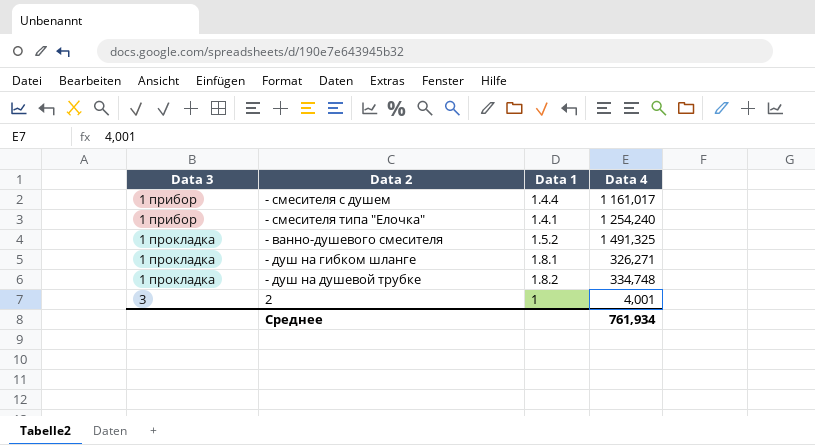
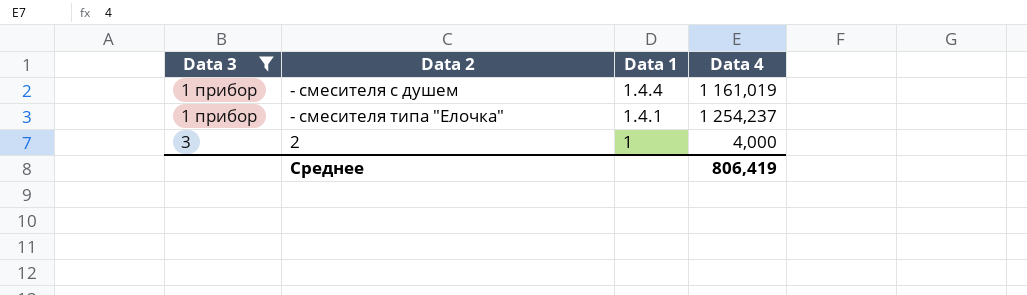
filter: none -> Data 3 != 1 прокладка
- смесителя с душем | Data 4: 1 161,017 -> 1 161,019
- смесителя типа "Елочка" | Data 4: 1 254,240 -> 1 254,237
2 | Data 4: 4,001 -> 4,000
Среднее | Data 4: 761,934 -> 806,419

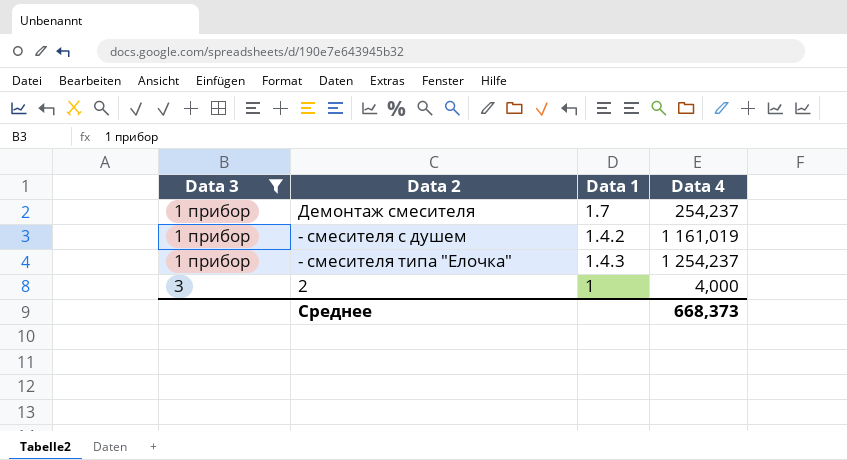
row Демонтаж смесителя: none -> 1 прибор | 1.7 | 254,237
- смесителя с душем | Data 1: 1.4.4 -> 1.4.2
- смесителя типа "Елочка" | Data 1: 1.4.1 -> 1.4.3
Среднее | Data 4: 806,419 -> 668,373

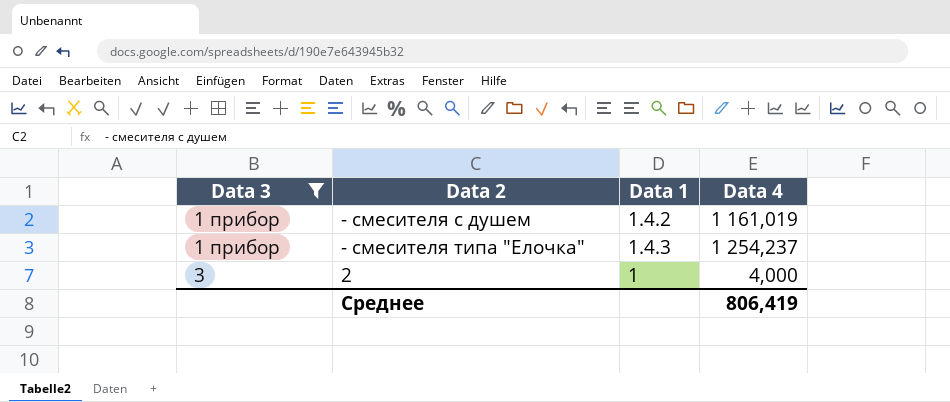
row Демонтаж смесителя: 1 прибор | 1.7 | 254,237 -> none
Среднее | Data 4: 668,373 -> 806,419

